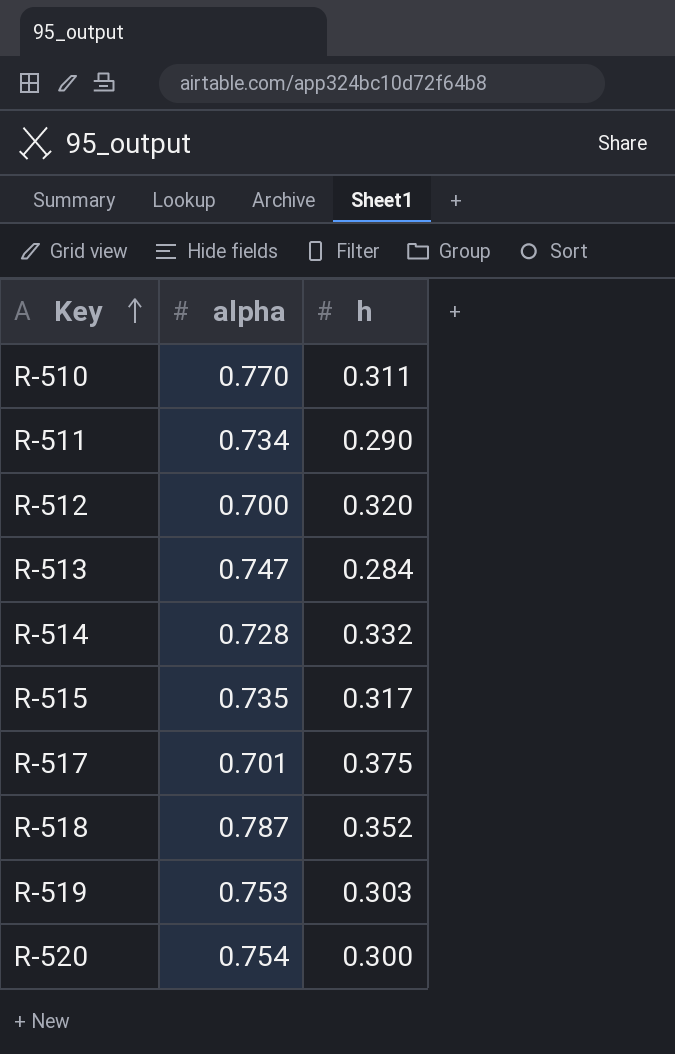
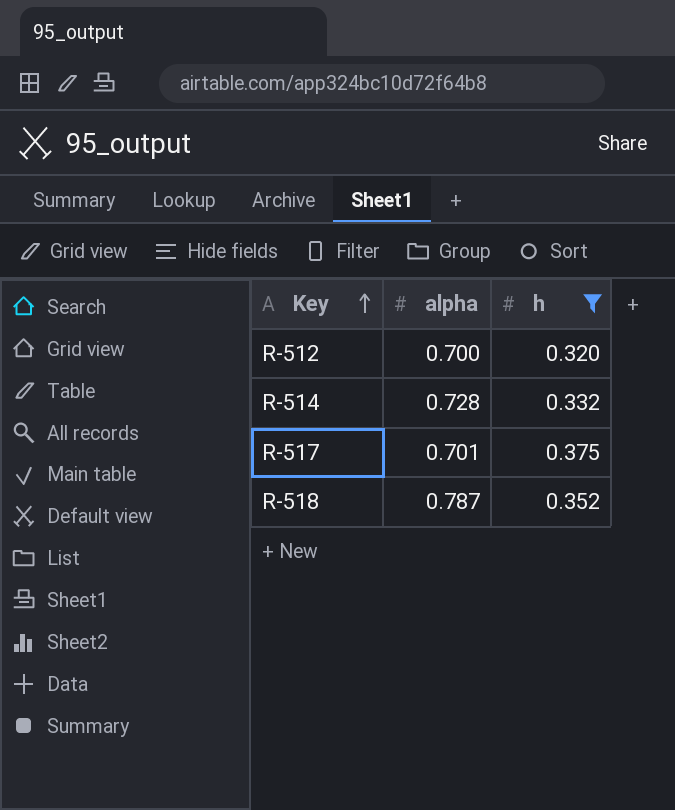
filter: none -> h >= 0.320

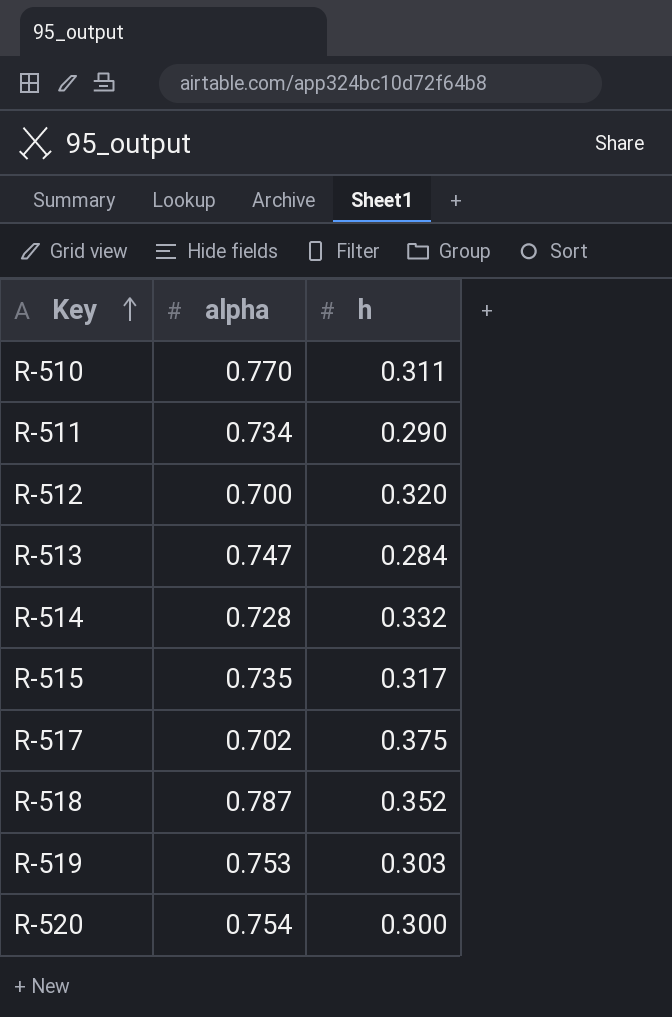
filter: h >= 0.320 -> none
R-517 | alpha: 0.701 -> 0.702

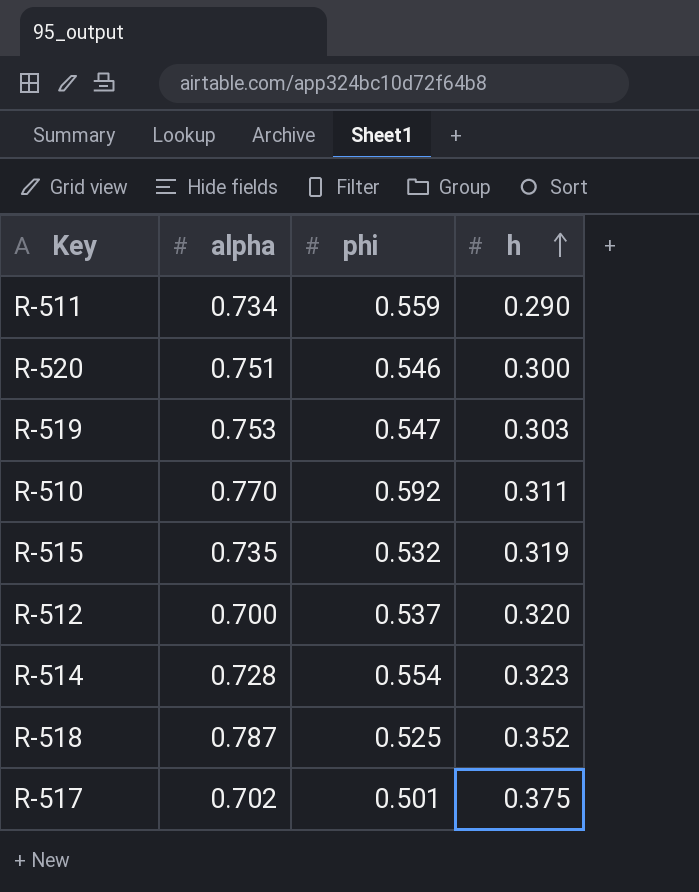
row order: Key ascending -> h ascending
column phi | position: none -> 3
row R-513: 0.747 | 0.284 -> none
R-520 | alpha: 0.754 -> 0.751
R-515 | h: 0.317 -> 0.319
R-514 | h: 0.332 -> 0.323

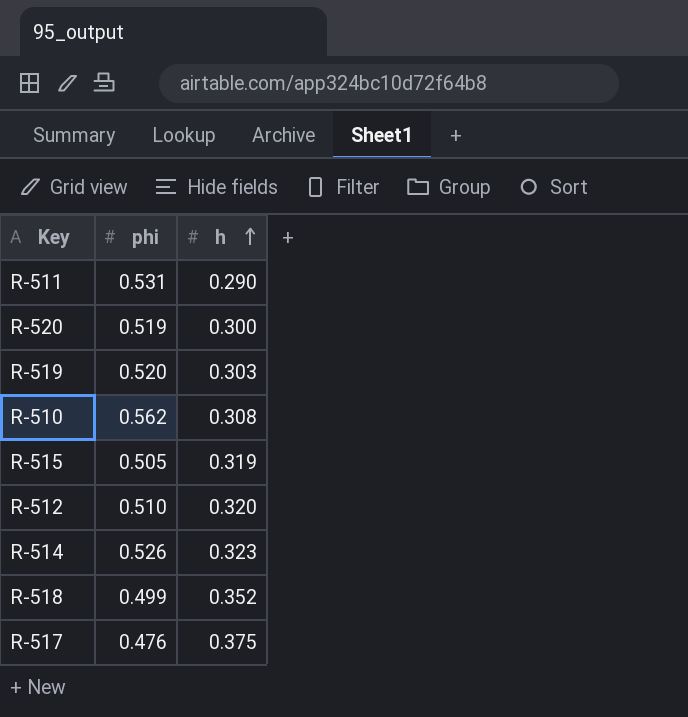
column alpha | position: 2 -> none
R-511 | phi: 0.559 -> 0.531
R-520 | phi: 0.546 -> 0.519
R-519 | phi: 0.547 -> 0.520
R-510 | phi: 0.592 -> 0.562
R-510 | h: 0.311 -> 0.308
R-515 | phi: 0.532 -> 0.505
R-512 | phi: 0.537 -> 0.510
R-514 | phi: 0.554 -> 0.526
R-518 | phi: 0.525 -> 0.499
R-517 | phi: 0.501 -> 0.476

